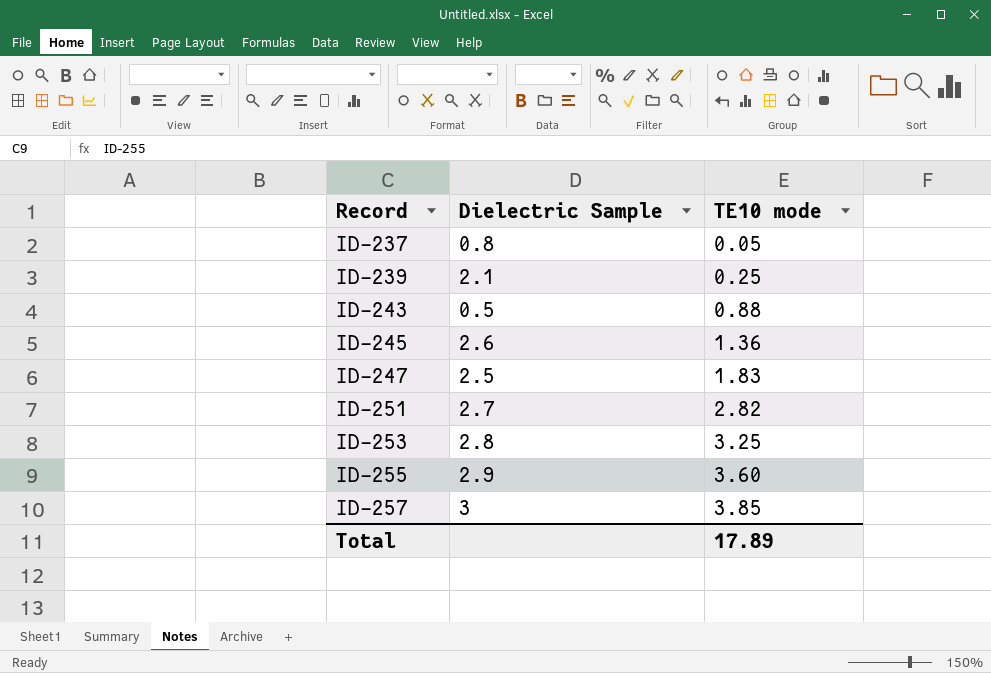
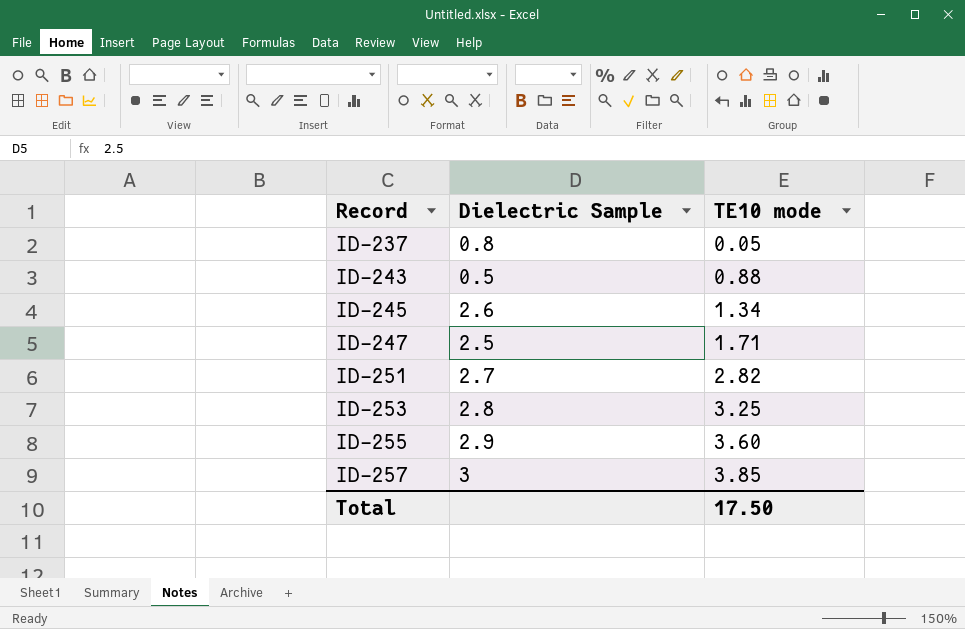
row ID-239: 2.1 | 0.25 -> none
ID-245 | TE10 mode: 1.36 -> 1.34
ID-247 | TE10 mode: 1.83 -> 1.71
Total | TE10 mode: 17.89 -> 17.50

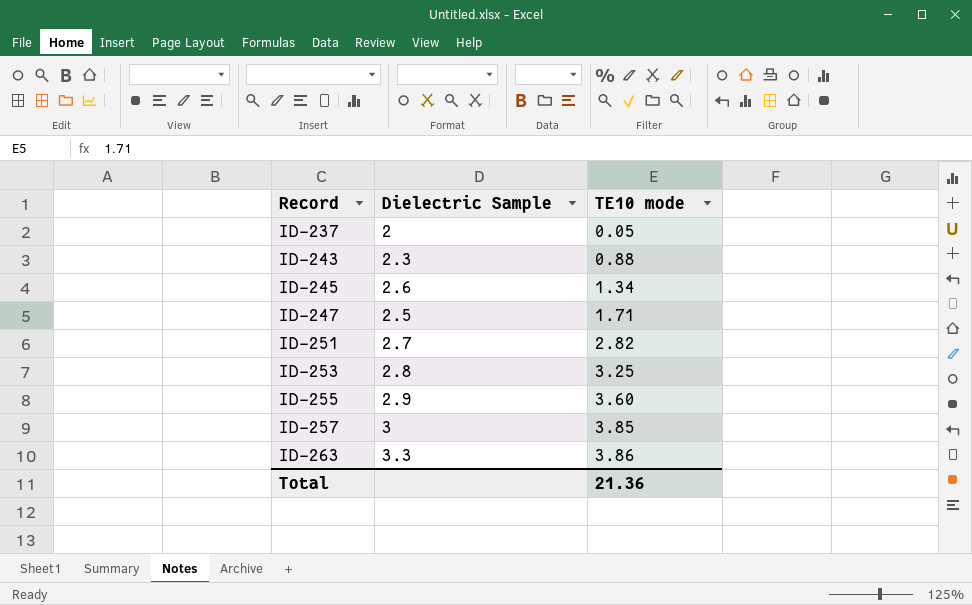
ID-237 | Dielectric Sample: 0.8 -> 2
ID-243 | Dielectric Sample: 0.5 -> 2.3
row ID-263: none -> 3.3 | 3.86
Total | TE10 mode: 17.50 -> 21.36

